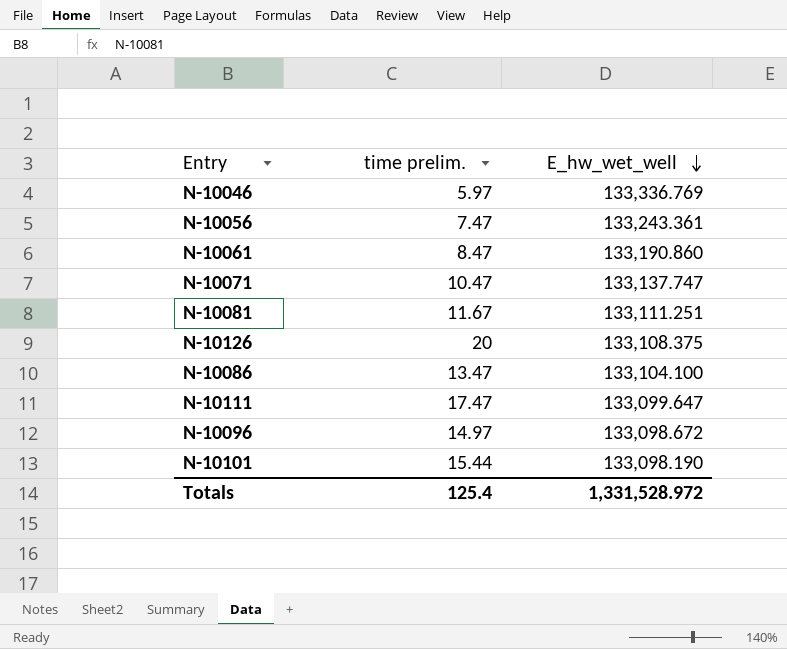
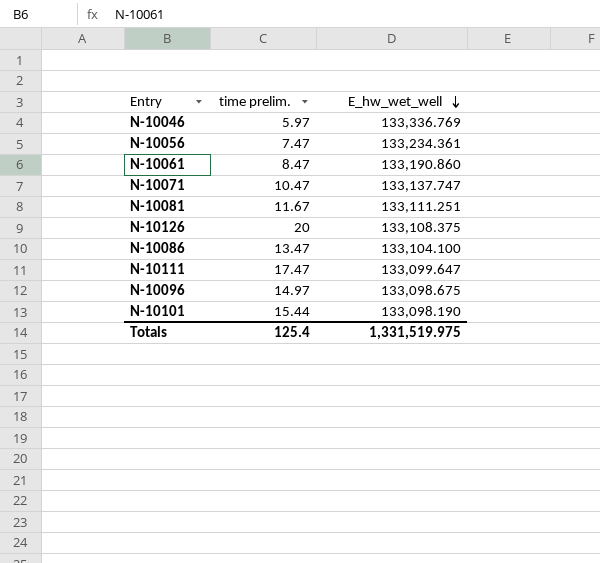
N-10056 | E_hw_wet_well: 133,243.361 -> 133,234.361
N-10096 | E_hw_wet_well: 133,098.672 -> 133,098.675
Totals | E_hw_wet_well: 1,331,528.972 -> 1,331,519.975

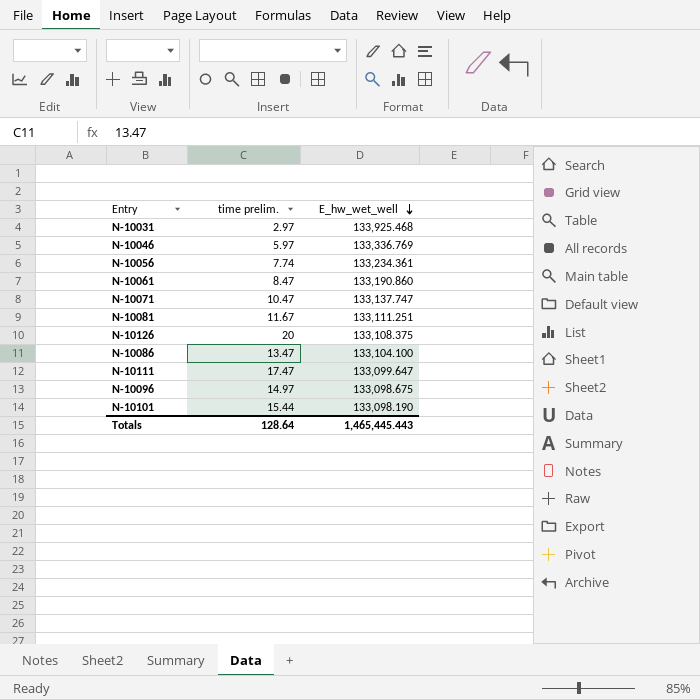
row N-10031: none -> 2.97 | 133,925.468
N-10056 | time prelim.: 7.47 -> 7.74
Totals | time prelim.: 125.4 -> 128.64
Totals | E_hw_wet_well: 1,331,519.975 -> 1,465,445.443

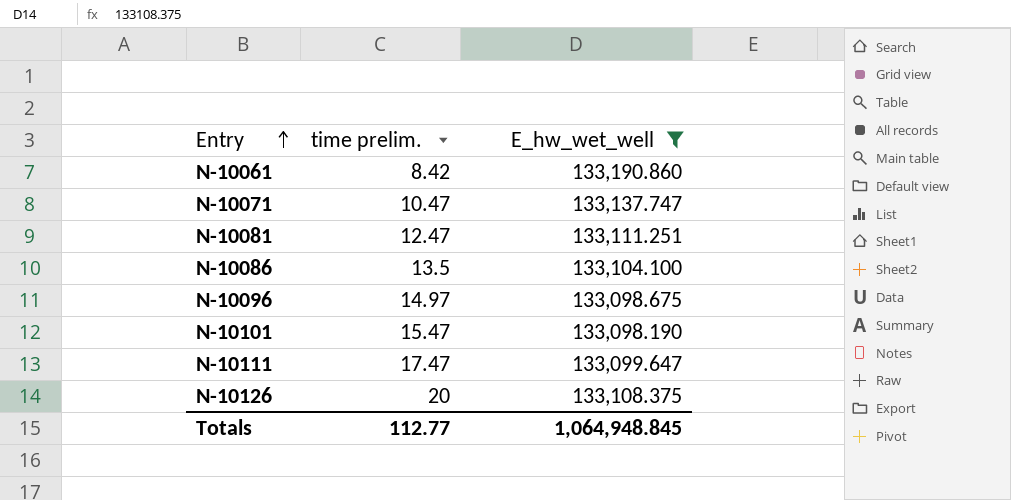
filter: none -> E_hw_wet_well <= 133,190.860
row order: E_hw_wet_well descending -> Entry ascending
N-10061 | time prelim.: 8.47 -> 8.42
N-10081 | time prelim.: 11.67 -> 12.47
N-10086 | time prelim.: 13.47 -> 13.5
N-10101 | time prelim.: 15.44 -> 15.47
Totals | time prelim.: 128.64 -> 112.77
Totals | E_hw_wet_well: 1,465,445.443 -> 1,064,948.845

